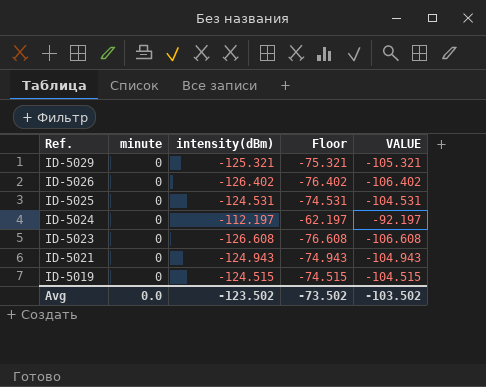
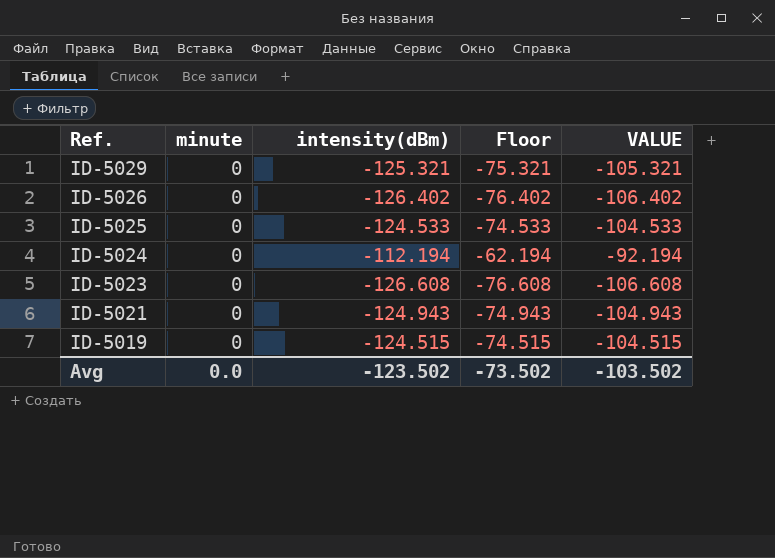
ID-5025 | intensity(dBm): -124.531 -> -124.533
ID-5025 | Floor: -74.531 -> -74.533
ID-5025 | VALUE: -104.531 -> -104.533
ID-5024 | intensity(dBm): -112.197 -> -112.194
ID-5024 | Floor: -62.197 -> -62.194
ID-5024 | VALUE: -92.197 -> -92.194

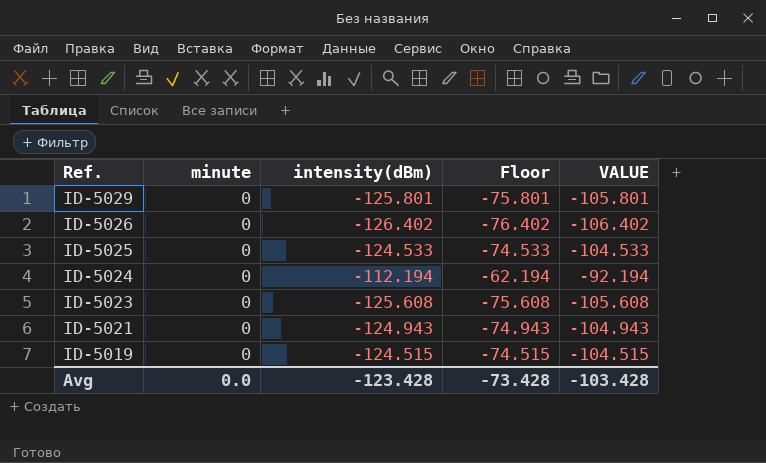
ID-5029 | intensity(dBm): -125.321 -> -125.801
ID-5029 | Floor: -75.321 -> -75.801
ID-5029 | VALUE: -105.321 -> -105.801
ID-5023 | intensity(dBm): -126.608 -> -125.608
ID-5023 | Floor: -76.608 -> -75.608
ID-5023 | VALUE: -106.608 -> -105.608
Avg | intensity(dBm): -123.502 -> -123.428
Avg | Floor: -73.502 -> -73.428
Avg | VALUE: -103.502 -> -103.428

